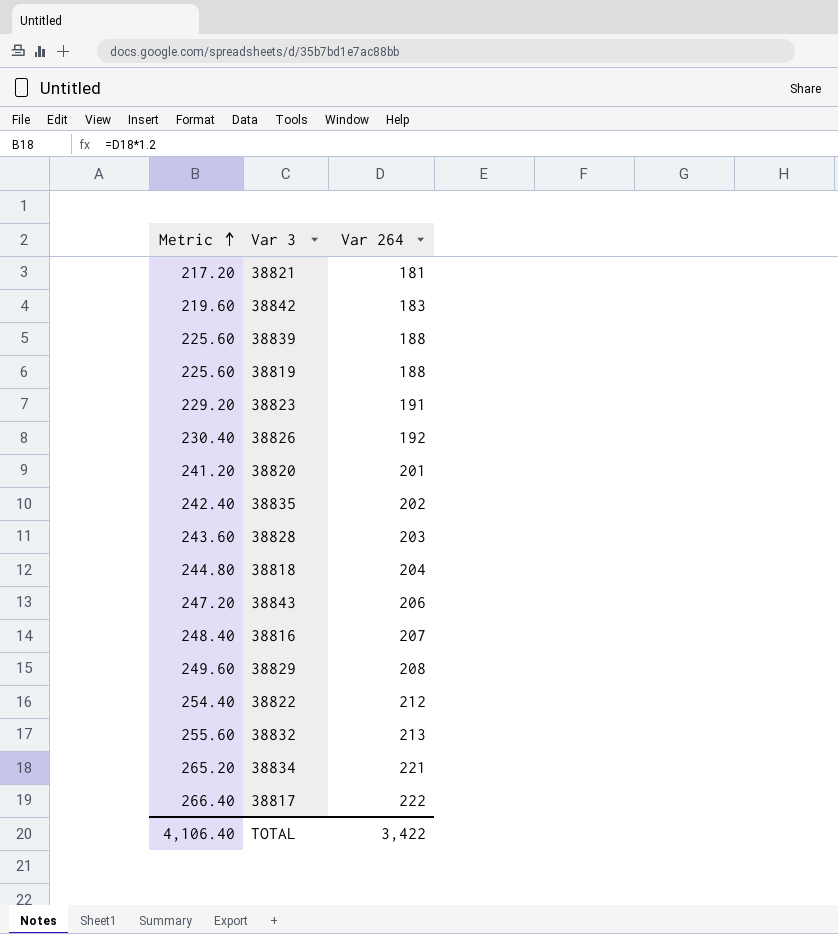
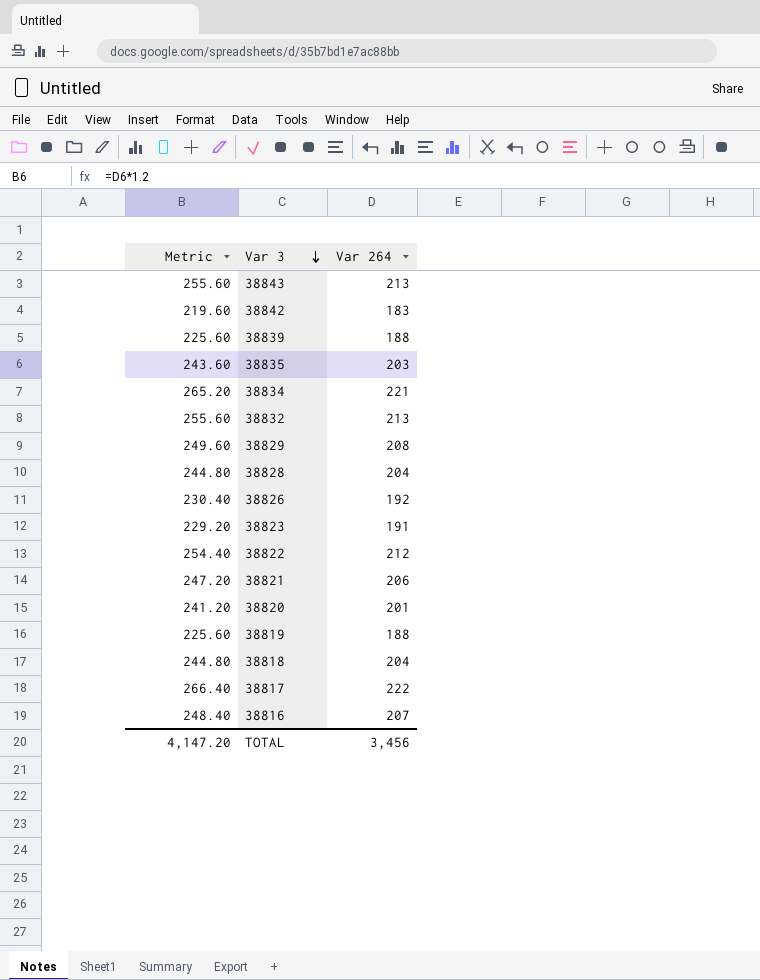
row order: Metric ascending -> Var 3 descending
38843 | Metric: 247.20 -> 255.60
38843 | Var 264: 206 -> 213
38835 | Metric: 242.40 -> 243.60
38835 | Var 264: 202 -> 203
38828 | Metric: 243.60 -> 244.80
38828 | Var 264: 203 -> 204
38821 | Metric: 217.20 -> 247.20
38821 | Var 264: 181 -> 206
TOTAL | Metric: 4,106.40 -> 4,147.20
TOTAL | Var 264: 3,422 -> 3,456

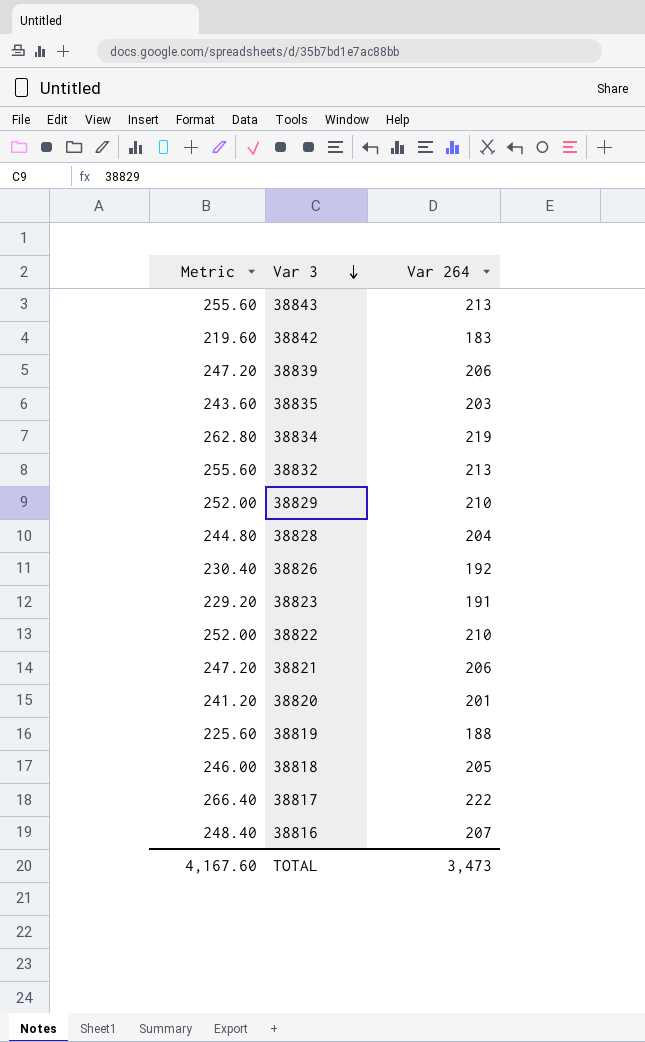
38839 | Metric: 225.60 -> 247.20
38839 | Var 264: 188 -> 206
38834 | Metric: 265.20 -> 262.80
38834 | Var 264: 221 -> 219
38829 | Metric: 249.60 -> 252.00
38829 | Var 264: 208 -> 210
38822 | Metric: 254.40 -> 252.00
38822 | Var 264: 212 -> 210
38818 | Metric: 244.80 -> 246.00
38818 | Var 264: 204 -> 205
TOTAL | Metric: 4,147.20 -> 4,167.60
TOTAL | Var 264: 3,456 -> 3,473

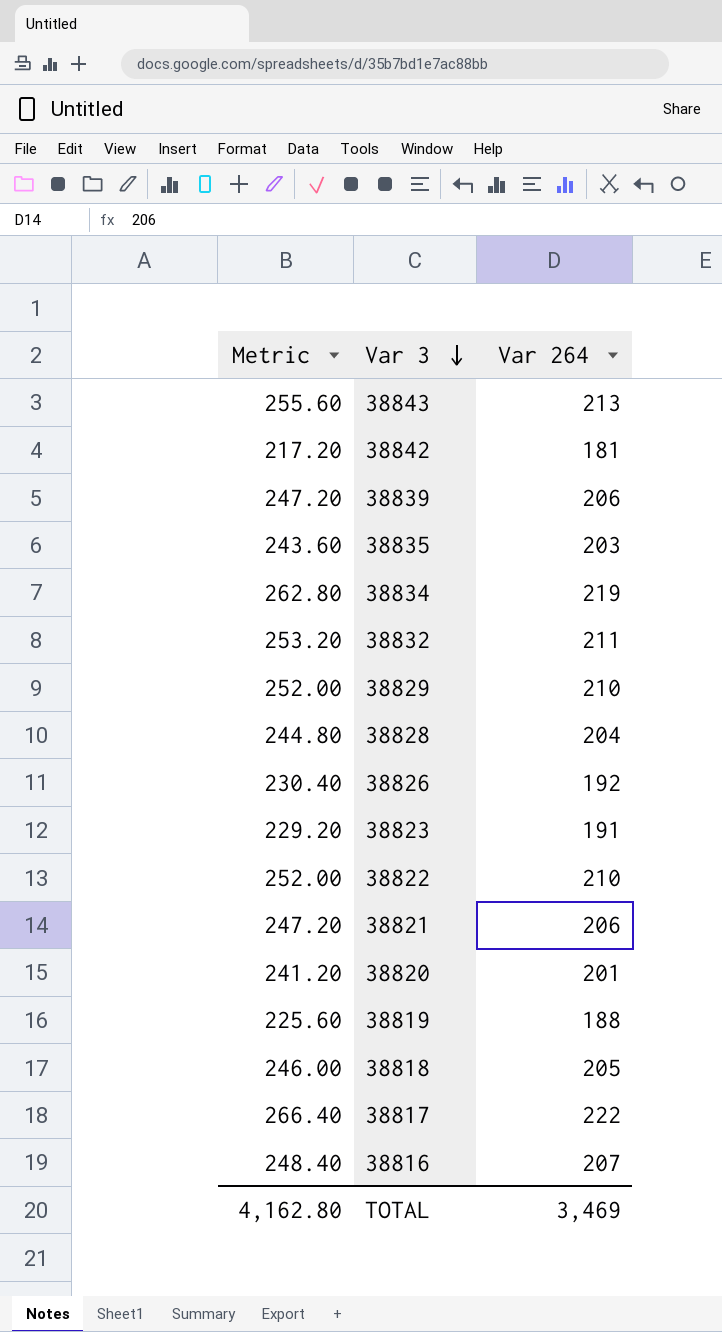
38842 | Metric: 219.60 -> 217.20
38842 | Var 264: 183 -> 181
38832 | Metric: 255.60 -> 253.20
38832 | Var 264: 213 -> 211
TOTAL | Metric: 4,167.60 -> 4,162.80
TOTAL | Var 264: 3,473 -> 3,469

